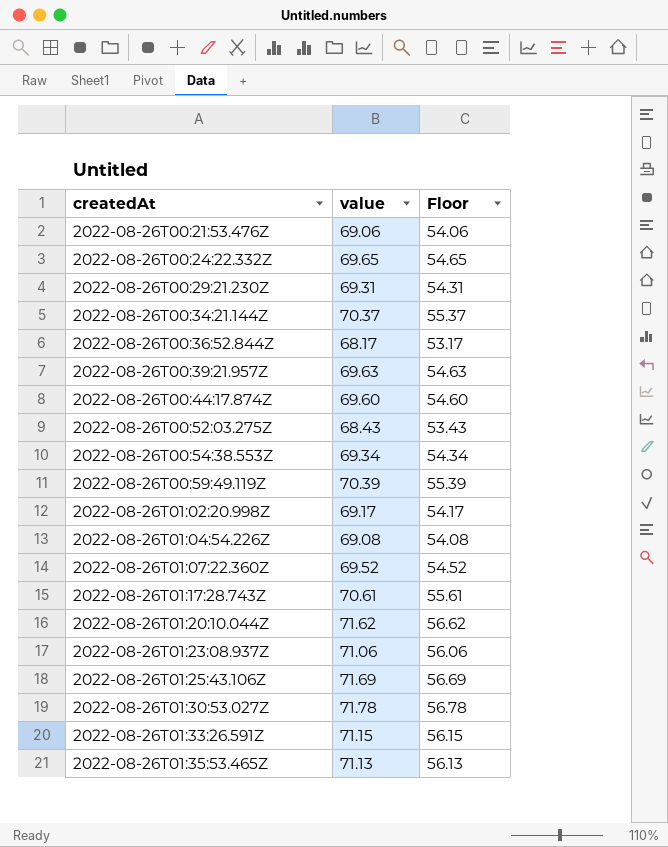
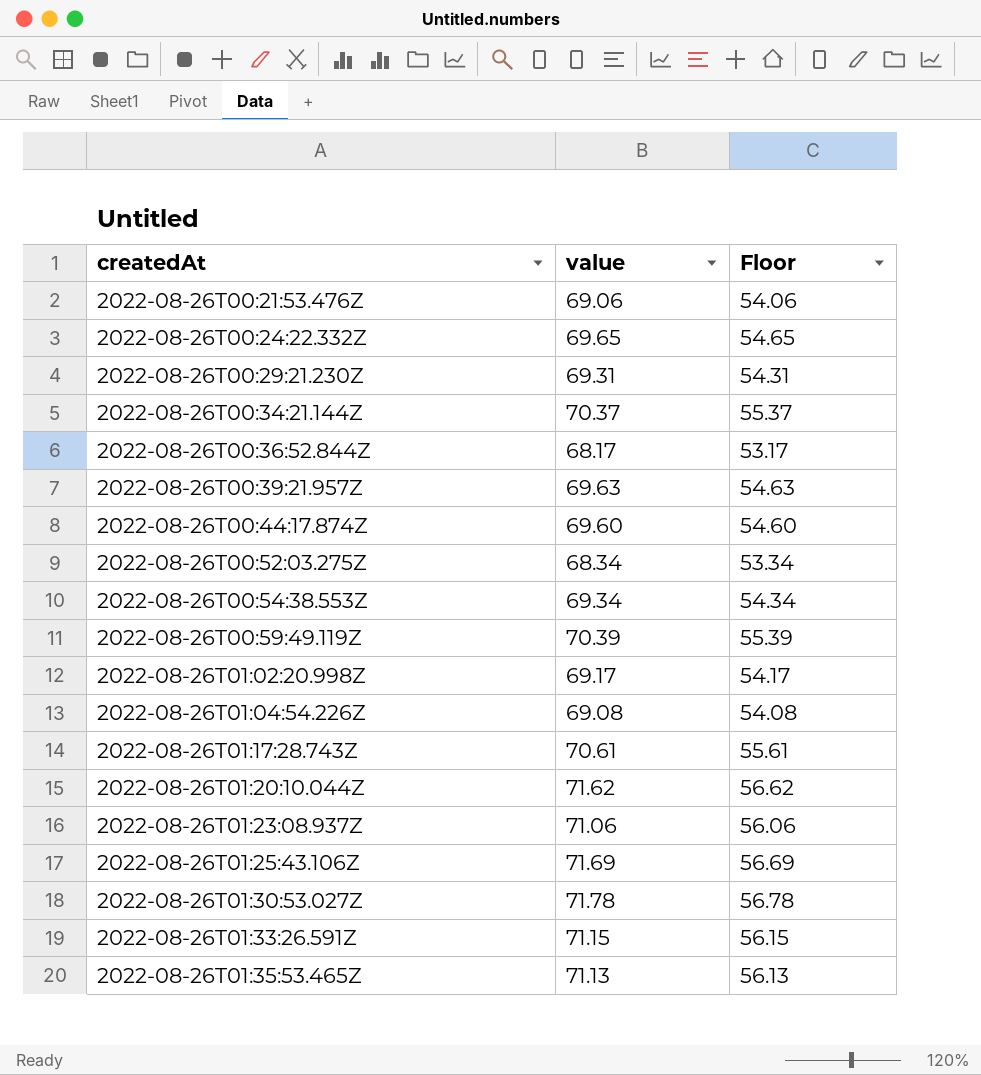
row 2022-08-26T01:07:22.360Z: 69.52 | 54.52 -> none
2022-08-26T00:52:03.275Z | value: 68.43 -> 68.34
2022-08-26T00:52:03.275Z | Floor: 53.43 -> 53.34

